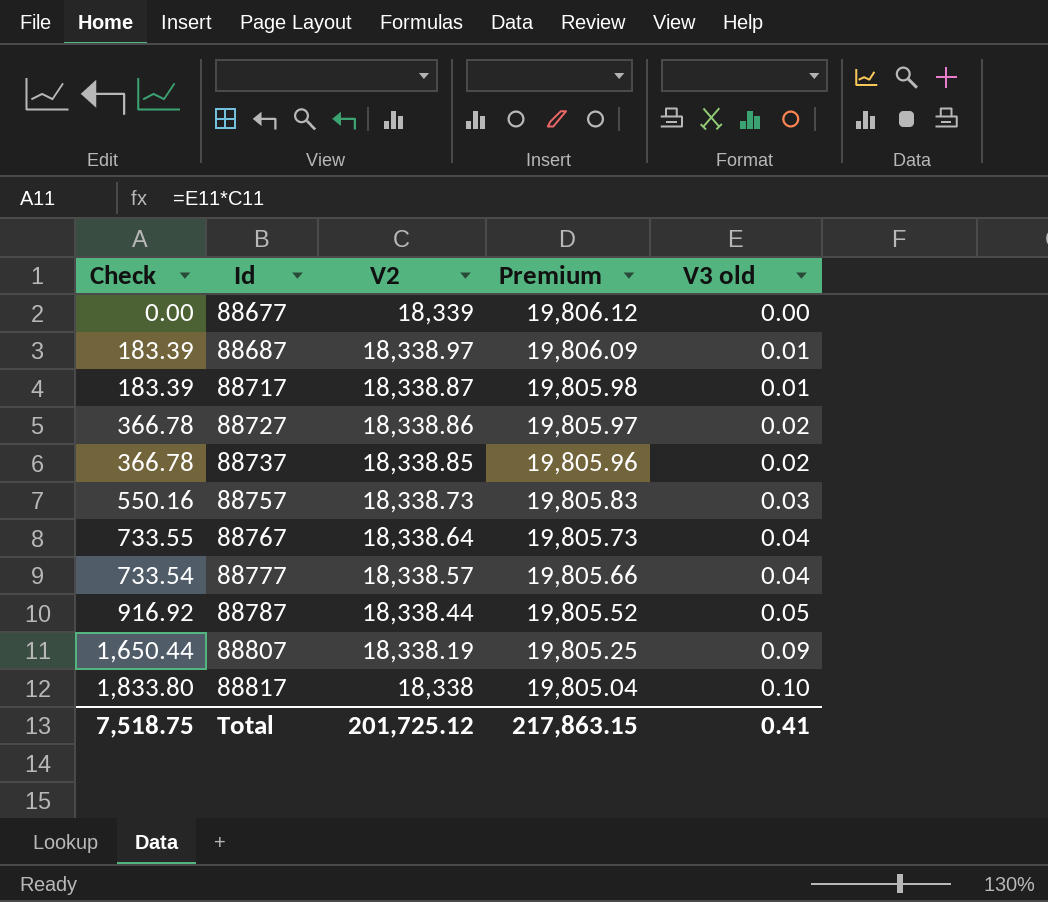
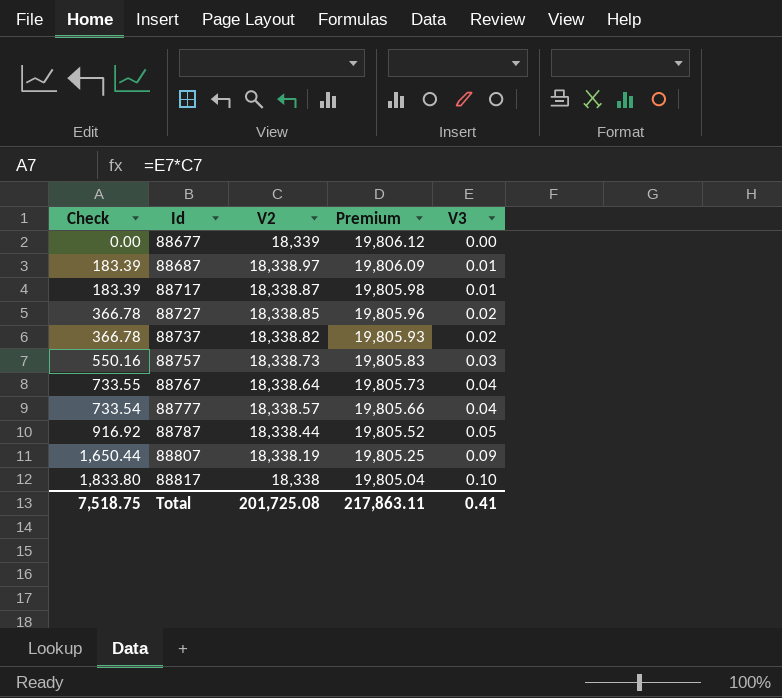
column name: V3 old -> V3
88727 | V2: 18,338.86 -> 18,338.85
88727 | Premium: 19,805.97 -> 19,805.96
88737 | V2: 18,338.85 -> 18,338.82
88737 | Premium: 19,805.96 -> 19,805.93
Total | V2: 201,725.12 -> 201,725.08
Total | Premium: 217,863.15 -> 217,863.11

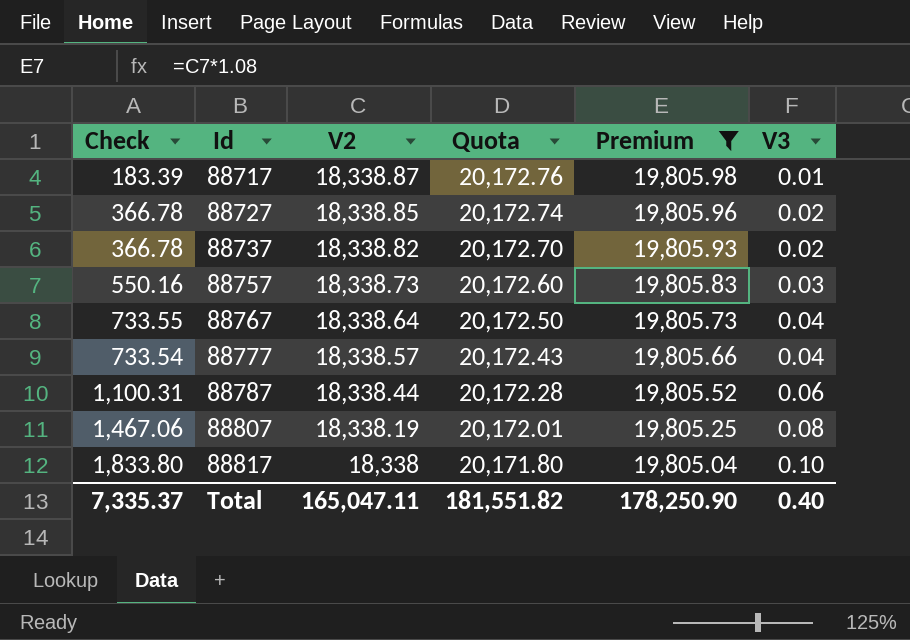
filter: none -> Premium <= 19,805.98
column Quota | formula: none -> [V2] * 1.1
88787 | Check: 916.92 -> 1,100.31
88787 | V3: 0.05 -> 0.06
88807 | Check: 1,650.44 -> 1,467.06
88807 | V3: 0.09 -> 0.08
Total | Check: 7,518.75 -> 7,335.37
Total | V2: 201,725.08 -> 165,047.11
Total | Premium: 217,863.11 -> 178,250.90
Total | V3: 0.41 -> 0.40

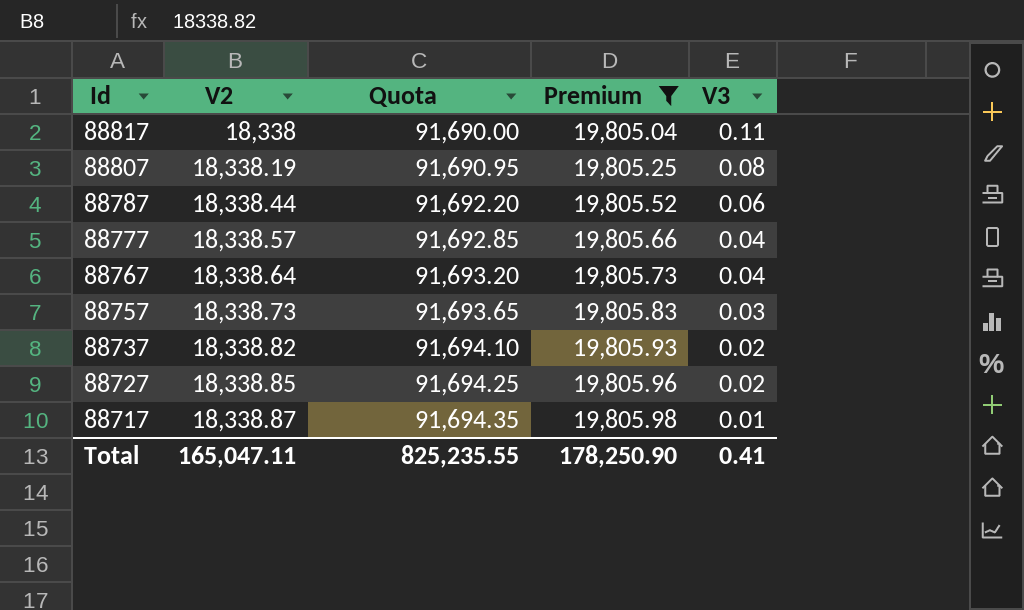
row order: Id ascending -> Id descending
column Check | formula: [V2] * [V3] -> none
column Quota | formula: [V2] * 1.1 -> [V2] * 5
88817 | V3: 0.10 -> 0.11
Total | Quota: 181,551.82 -> 825,235.55
Total | V3: 0.40 -> 0.41

